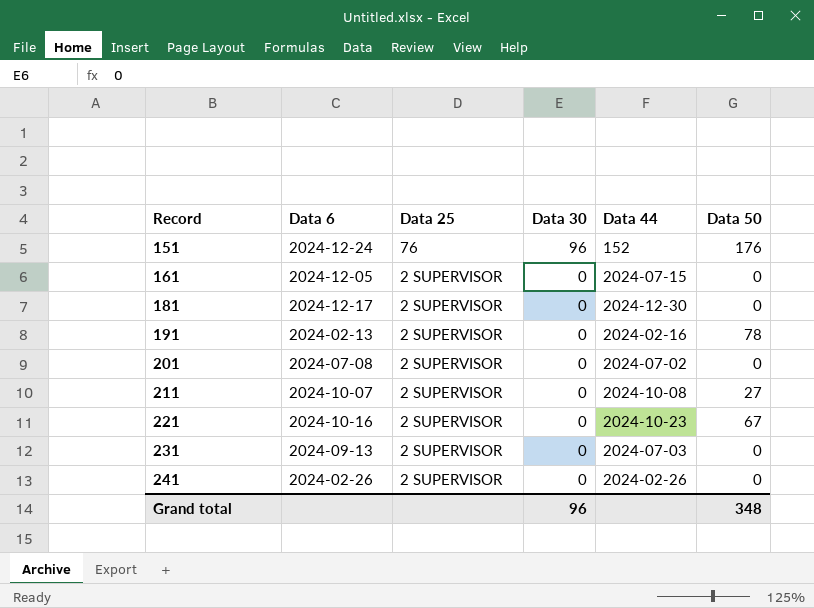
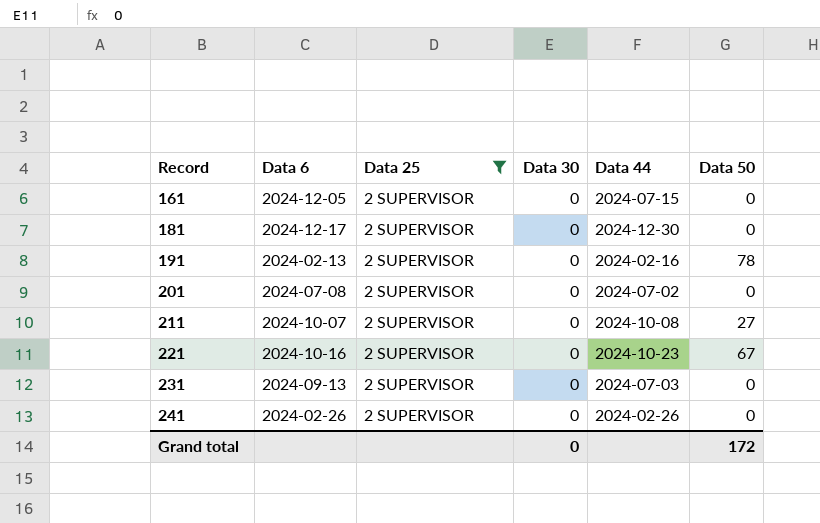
filter: none -> Data 25 = 2 SUPERVISOR
Grand total | Data 30: 96 -> 0
Grand total | Data 50: 348 -> 172

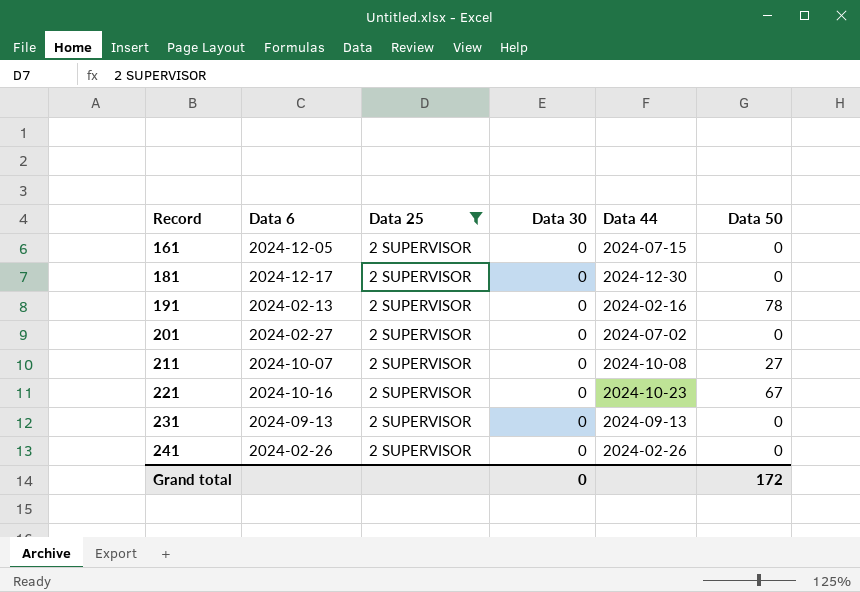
201 | Data 6: 2024-07-08 -> 2024-02-27
231 | Data 44: 2024-07-03 -> 2024-09-13

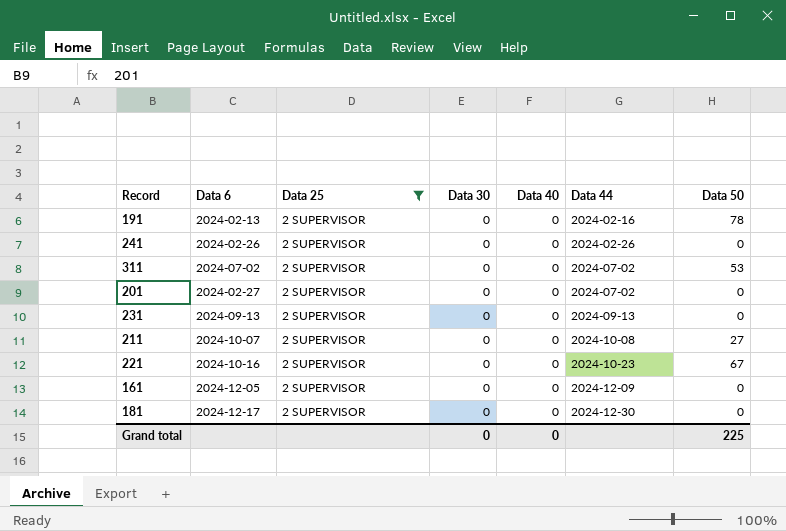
row order: Record ascending -> Data 44 ascending
column Data 40 | position: none -> 5
row 311: none -> 2024-07-02 | 2 SUPERVISOR | 0 | 0 | 2024-07-02 | 53
161 | Data 44: 2024-07-15 -> 2024-12-09
Grand total | Data 50: 172 -> 225

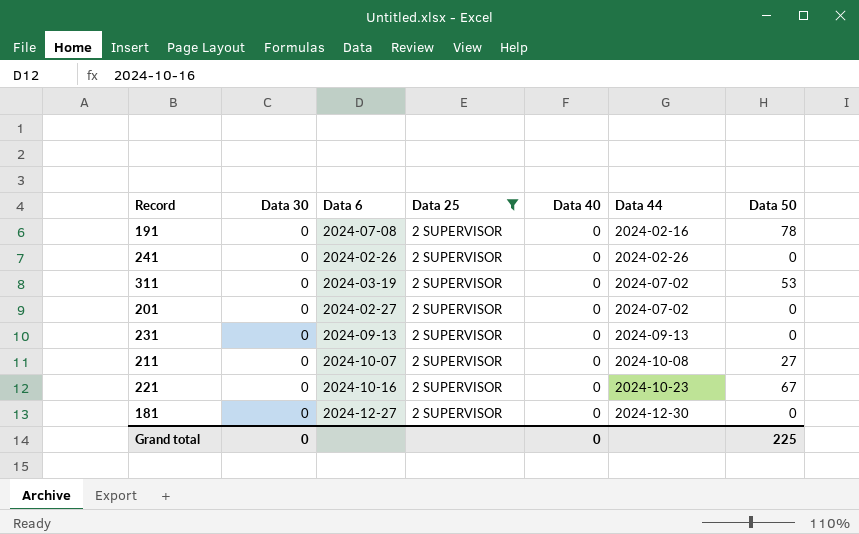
column Data 30 | position: 4 -> 2
row 161: 2024-12-05 | 2 SUPERVISOR | 0 | 0 | 2024-12-09 | 0 -> none
191 | Data 6: 2024-02-13 -> 2024-07-08
311 | Data 6: 2024-07-02 -> 2024-03-19
181 | Data 6: 2024-12-17 -> 2024-12-27

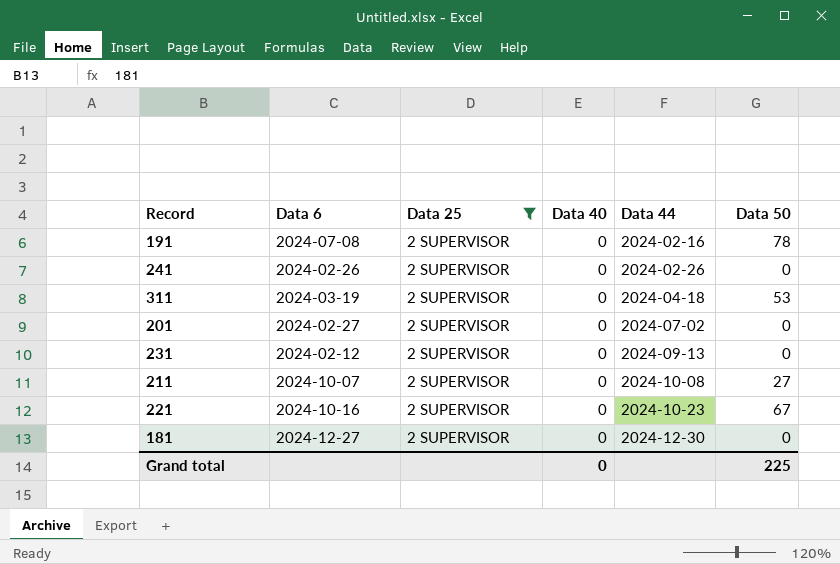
column Data 30 | position: 2 -> none
311 | Data 44: 2024-07-02 -> 2024-04-18
231 | Data 6: 2024-09-13 -> 2024-02-12

